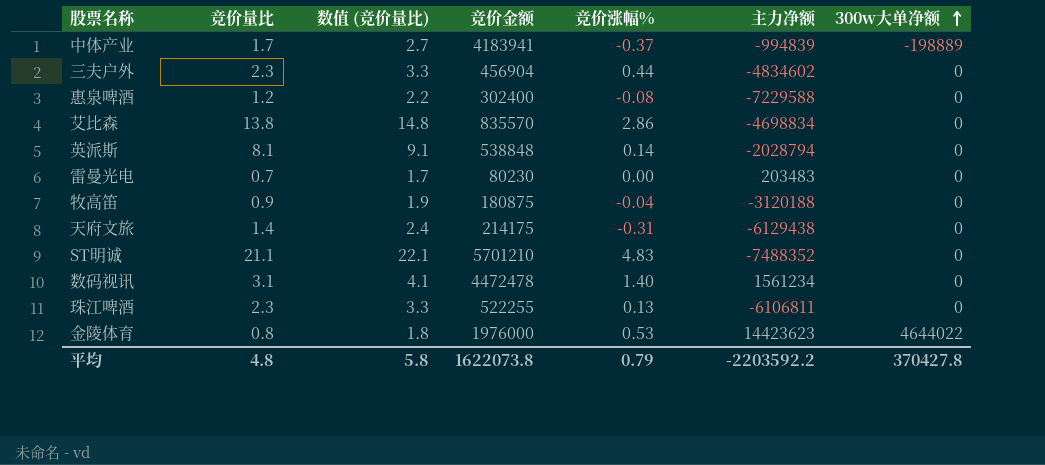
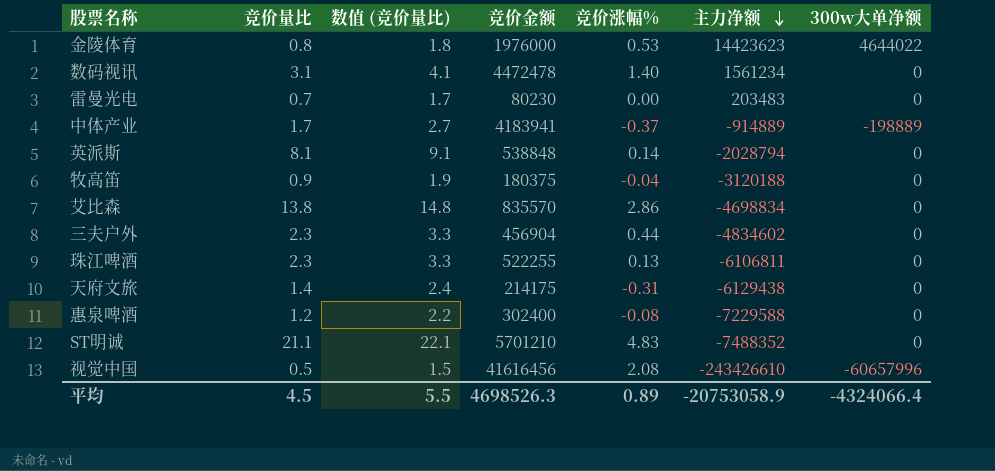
row order: 300w大单净额 ascending -> 主力净额 descending
中体产业 | 主力净额: -994839 -> -914889
牧高笛 | 竞价金额: 180875 -> 180375
row 视觉中国: none -> 0.5 | 1.5 | 41616456 | 2.08 | -243426610 | -60657996
平均 | 竞价量比: 4.8 -> 4.5
平均 | 数值 (竞价量比): 5.8 -> 5.5
平均 | 竞价金额: 1622073.8 -> 4698526.3
平均 | 竞价涨幅%: 0.79 -> 0.89
平均 | 主力净额: -2203592.2 -> -20753058.9
平均 | 300w大单净额: 370427.8 -> -4324066.4

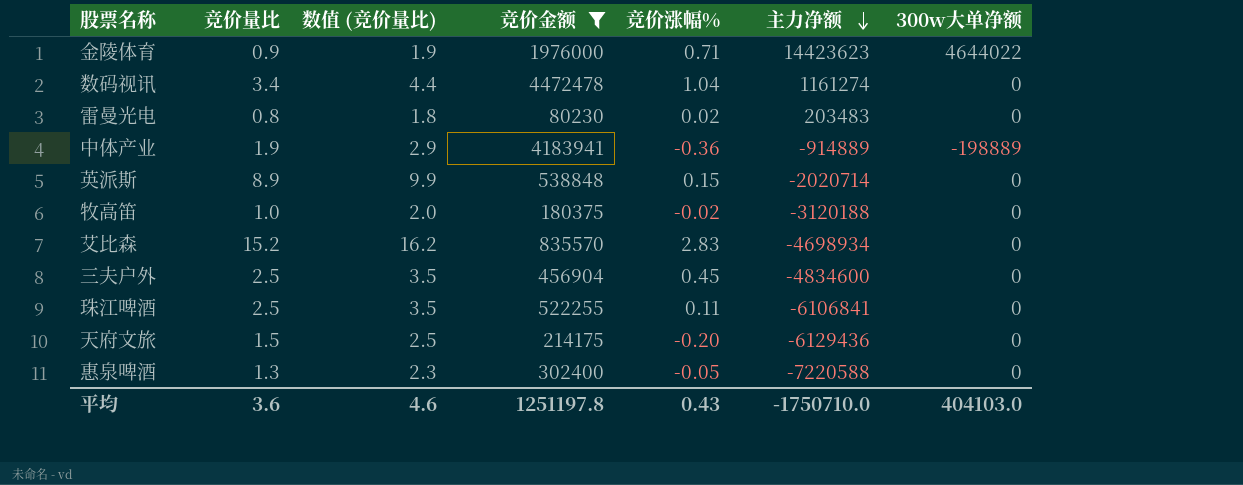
filter: none -> 竞价金额 <= 4472478
金陵体育 | 竞价量比: 0.8 -> 0.9
金陵体育 | 数值 (竞价量比): 1.8 -> 1.9
金陵体育 | 竞价涨幅%: 0.53 -> 0.71
数码视讯 | 竞价量比: 3.1 -> 3.4
数码视讯 | 数值 (竞价量比): 4.1 -> 4.4
数码视讯 | 竞价涨幅%: 1.40 -> 1.04
数码视讯 | 主力净额: 1561234 -> 1161274
雷曼光电 | 竞价量比: 0.7 -> 0.8
雷曼光电 | 数值 (竞价量比): 1.7 -> 1.8
雷曼光电 | 竞价涨幅%: 0.00 -> 0.02
中体产业 | 竞价量比: 1.7 -> 1.9
中体产业 | 数值 (竞价量比): 2.7 -> 2.9
中体产业 | 竞价涨幅%: -0.37 -> -0.36
英派斯 | 竞价量比: 8.1 -> 8.9
英派斯 | 数值 (竞价量比): 9.1 -> 9.9
英派斯 | 竞价涨幅%: 0.14 -> 0.15
英派斯 | 主力净额: -2028794 -> -2020714
牧高笛 | 竞价量比: 0.9 -> 1.0
牧高笛 | 数值 (竞价量比): 1.9 -> 2.0
牧高笛 | 竞价涨幅%: -0.04 -> -0.02
艾比森 | 竞价量比: 13.8 -> 15.2
艾比森 | 数值 (竞价量比): 14.8 -> 16.2
艾比森 | 竞价涨幅%: 2.86 -> 2.83
艾比森 | 主力净额: -4698834 -> -4698934
三夫户外 | 竞价量比: 2.3 -> 2.5
三夫户外 | 数值 (竞价量比): 3.3 -> 3.5
三夫户外 | 竞价涨幅%: 0.44 -> 0.45
三夫户外 | 主力净额: -4834602 -> -4834600
珠江啤酒 | 竞价量比: 2.3 -> 2.5
珠江啤酒 | 数值 (竞价量比): 3.3 -> 3.5
珠江啤酒 | 竞价涨幅%: 0.13 -> 0.11
珠江啤酒 | 主力净额: -6106811 -> -6106841
天府文旅 | 竞价量比: 1.4 -> 1.5
天府文旅 | 数值 (竞价量比): 2.4 -> 2.5
天府文旅 | 竞价涨幅%: -0.31 -> -0.20
天府文旅 | 主力净额: -6129438 -> -6129436
惠泉啤酒 | 竞价量比: 1.2 -> 1.3
惠泉啤酒 | 数值 (竞价量比): 2.2 -> 2.3
惠泉啤酒 | 竞价涨幅%: -0.08 -> -0.05
惠泉啤酒 | 主力净额: -7229588 -> -7220588
平均 | 竞价量比: 4.5 -> 3.6
平均 | 数值 (竞价量比): 5.5 -> 4.6
平均 | 竞价金额: 4698526.3 -> 1251197.8
平均 | 竞价涨幅%: 0.89 -> 0.43
平均 | 主力净额: -20753058.9 -> -1750710.0
平均 | 300w大单净额: -4324066.4 -> 404103.0

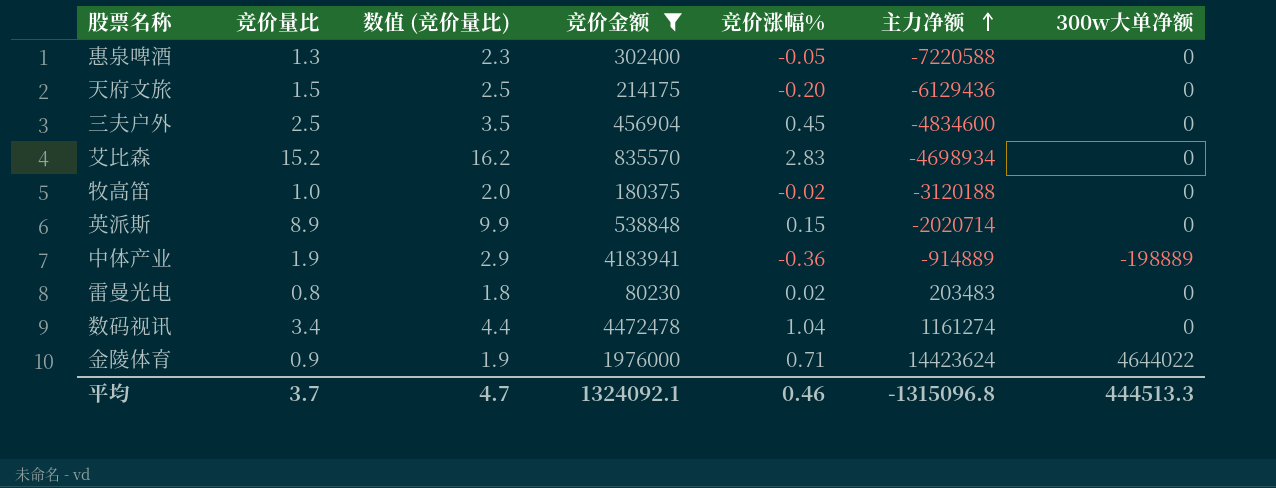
row order: 主力净额 descending -> 主力净额 ascending
row 珠江啤酒: 2.5 | 3.5 | 522255 | 0.11 | -6106841 | 0 -> none
金陵体育 | 主力净额: 14423623 -> 14423624
平均 | 竞价量比: 3.6 -> 3.7
平均 | 数值 (竞价量比): 4.6 -> 4.7
平均 | 竞价金额: 1251197.8 -> 1324092.1
平均 | 竞价涨幅%: 0.43 -> 0.46
平均 | 主力净额: -1750710.0 -> -1315096.8
平均 | 300w大单净额: 404103.0 -> 444513.3

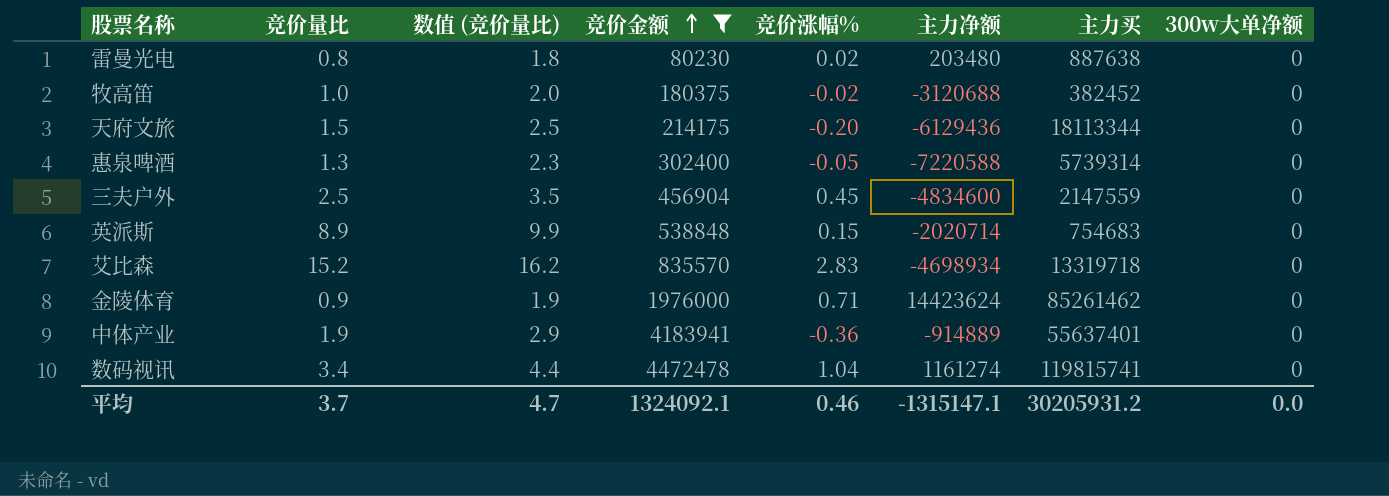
row order: 主力净额 ascending -> 竞价金额 ascending
column 主力买 | position: none -> 7
雷曼光电 | 主力净额: 203483 -> 203480
牧高笛 | 主力净额: -3120188 -> -3120688
金陵体育 | 300w大单净额: 4644022 -> 0
中体产业 | 300w大单净额: -198889 -> 0
平均 | 主力净额: -1315096.8 -> -1315147.1
平均 | 300w大单净额: 444513.3 -> 0.0

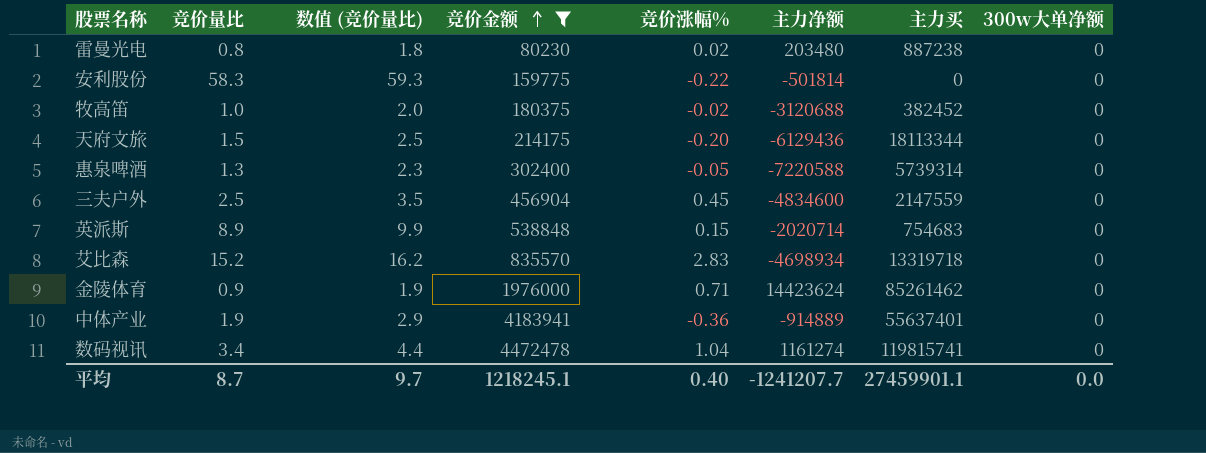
雷曼光电 | 主力买: 887638 -> 887238
row 安利股份: none -> 58.3 | 59.3 | 159775 | -0.22 | -501814 | 0 | 0
平均 | 竞价量比: 3.7 -> 8.7
平均 | 数值 (竞价量比): 4.7 -> 9.7
平均 | 竞价金额: 1324092.1 -> 1218245.1
平均 | 竞价涨幅%: 0.46 -> 0.40
平均 | 主力净额: -1315147.1 -> -1241207.7
平均 | 主力买: 30205931.2 -> 27459901.1

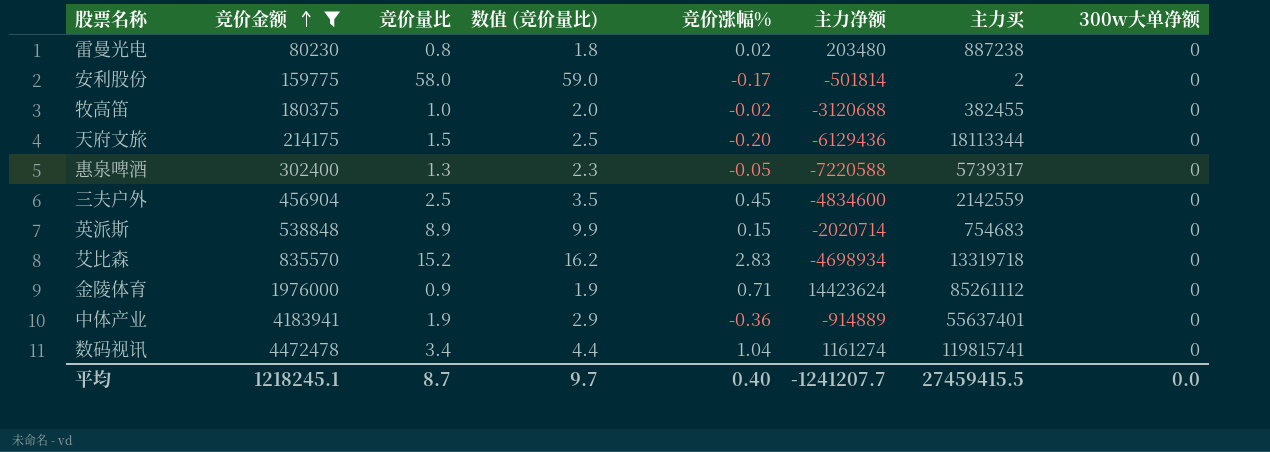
column 竞价金额 | position: 4 -> 2
安利股份 | 竞价量比: 58.3 -> 58.0
安利股份 | 数值 (竞价量比): 59.3 -> 59.0
安利股份 | 竞价涨幅%: -0.22 -> -0.17
安利股份 | 主力买: 0 -> 2
牧高笛 | 主力买: 382452 -> 382455
惠泉啤酒 | 主力买: 5739314 -> 5739317
三夫户外 | 主力买: 2147559 -> 2142559
金陵体育 | 主力买: 85261462 -> 85261112
平均 | 主力买: 27459901.1 -> 27459415.5

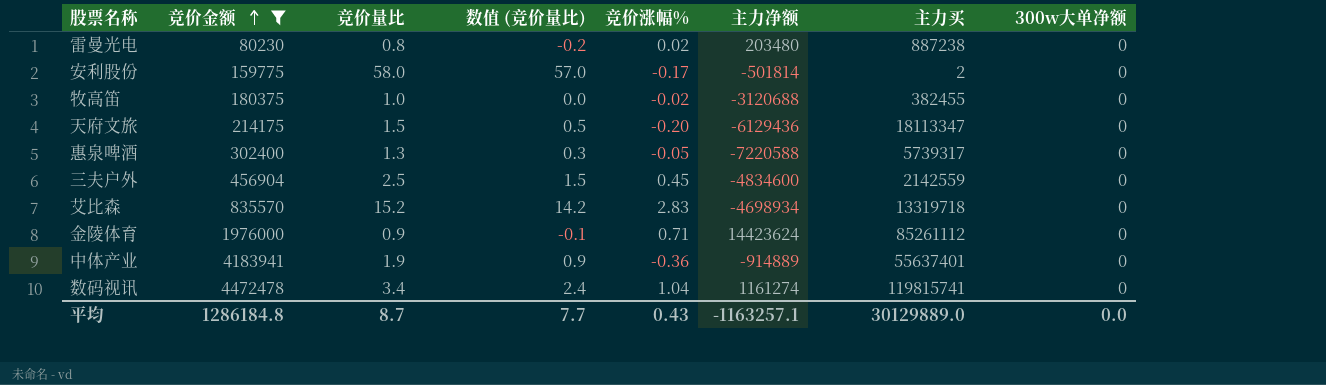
column 数值 (竞价量比) | formula: [竞价量比] + 1 -> [竞价量比] - 1
row 英派斯: 538848 | 8.9 | 9.9 | 0.15 | -2020714 | 754683 | 0 -> none
天府文旅 | 主力买: 18113344 -> 18113347
平均 | 竞价金额: 1218245.1 -> 1286184.8
平均 | 数值 (竞价量比): 9.7 -> 7.7
平均 | 竞价涨幅%: 0.40 -> 0.43
平均 | 主力净额: -1241207.7 -> -1163257.1
平均 | 主力买: 27459415.5 -> 30129889.0

